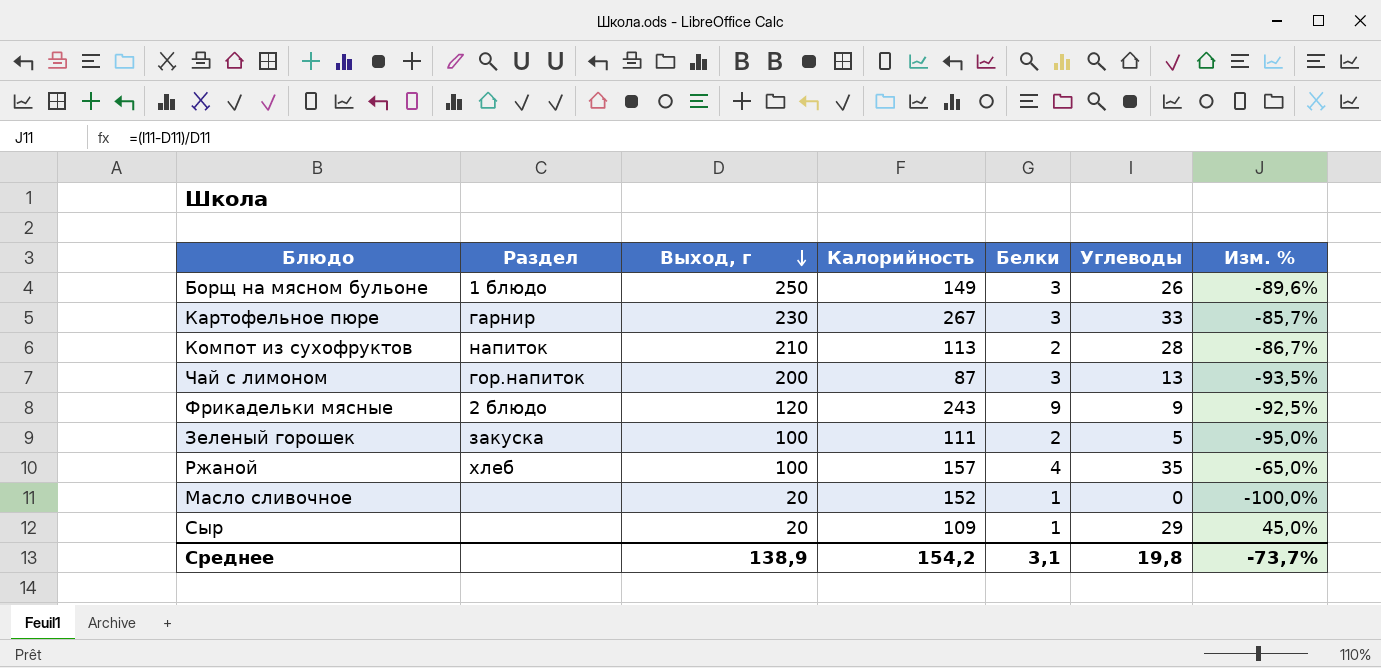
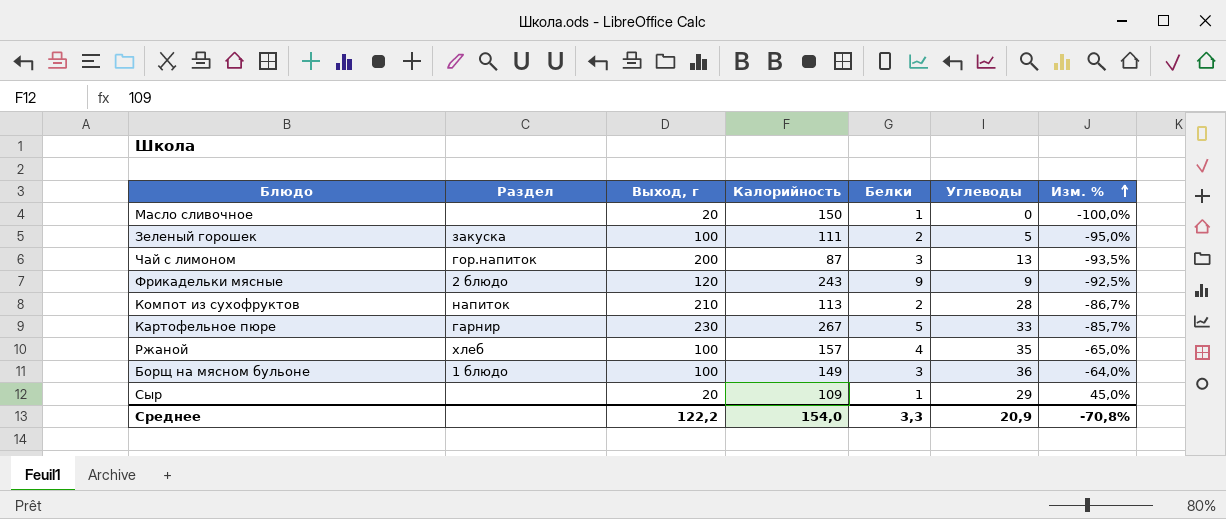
row order: Выход, г descending -> Изм. % ascending
Масло сливочное | Калорийность: 152 -> 150
Картофельное пюре | Белки: 3 -> 5
Борщ на мясном бульоне | Выход, г: 250 -> 100
Борщ на мясном бульоне | Углеводы: 26 -> 36
Борщ на мясном бульоне | Изм. %: -89,6% -> -64,0%
Среднее | Выход, г: 138,9 -> 122,2
Среднее | Калорийность: 154,2 -> 154,0
Среднее | Белки: 3,1 -> 3,3
Среднее | Углеводы: 19,8 -> 20,9
Среднее | Изм. %: -73,7% -> -70,8%

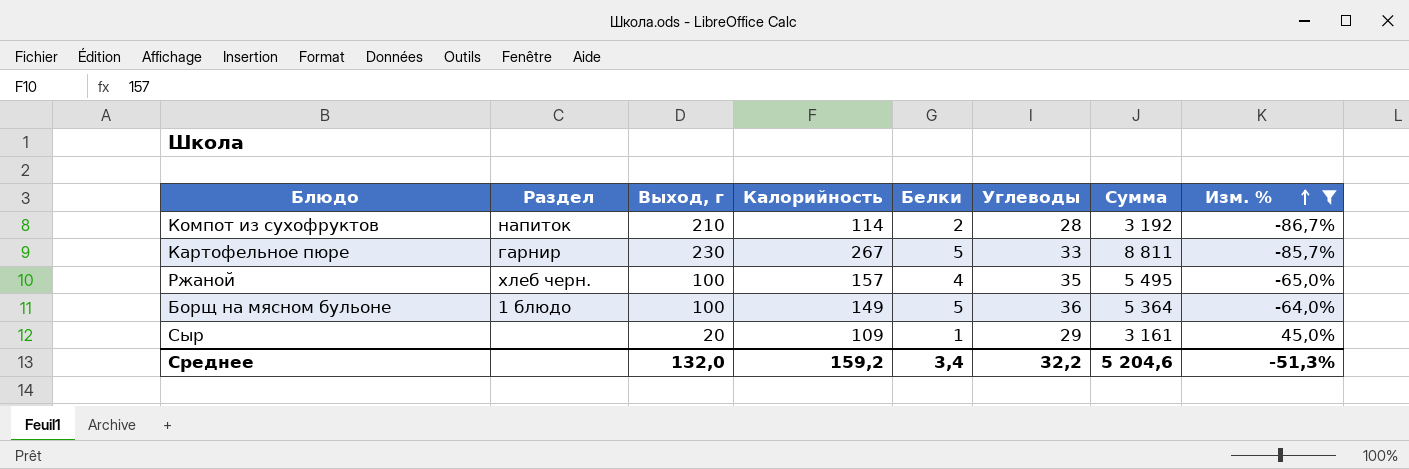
filter: none -> Изм. % >= -86,7%
column Сумма | formula: none -> [Калорийность] * [Углеводы]
Компот из сухофруктов | Калорийность: 113 -> 114
Ржаной | Раздел: хлеб -> хлеб черн.
Борщ на мясном бульоне | Белки: 3 -> 5
Среднее | Выход, г: 122,2 -> 132,0
Среднее | Калорийность: 154,0 -> 159,2
Среднее | Белки: 3,3 -> 3,4
Среднее | Углеводы: 20,9 -> 32,2
Среднее | Изм. %: -70,8% -> -51,3%

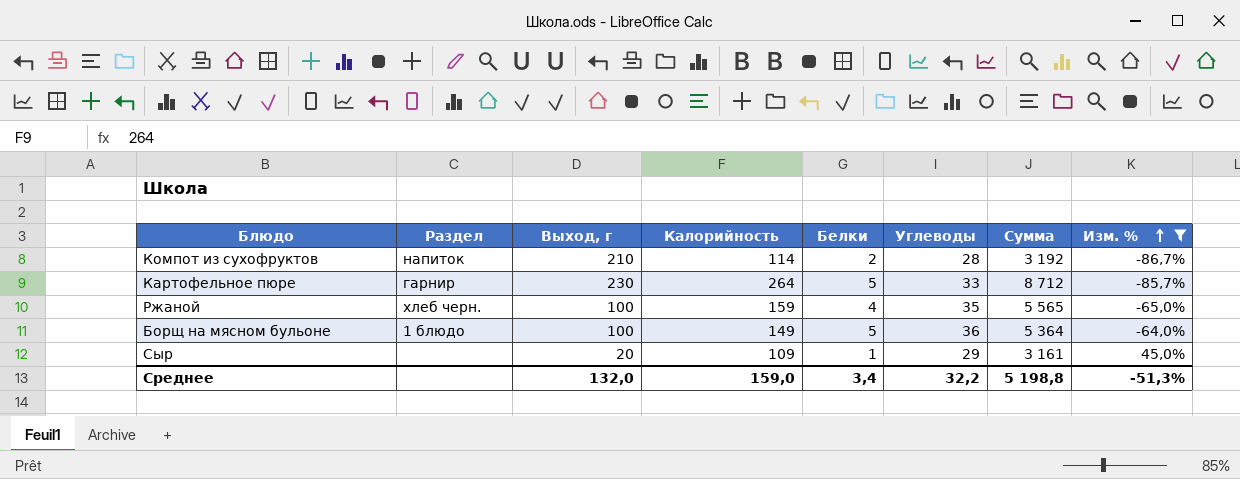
Картофельное пюре | Калорийность: 267 -> 264
Картофельное пюре | Сумма: 8 811 -> 8 712
Ржаной | Калорийность: 157 -> 159
Ржаной | Сумма: 5 495 -> 5 565
Среднее | Калорийность: 159,2 -> 159,0
Среднее | Сумма: 5 204,6 -> 5 198,8

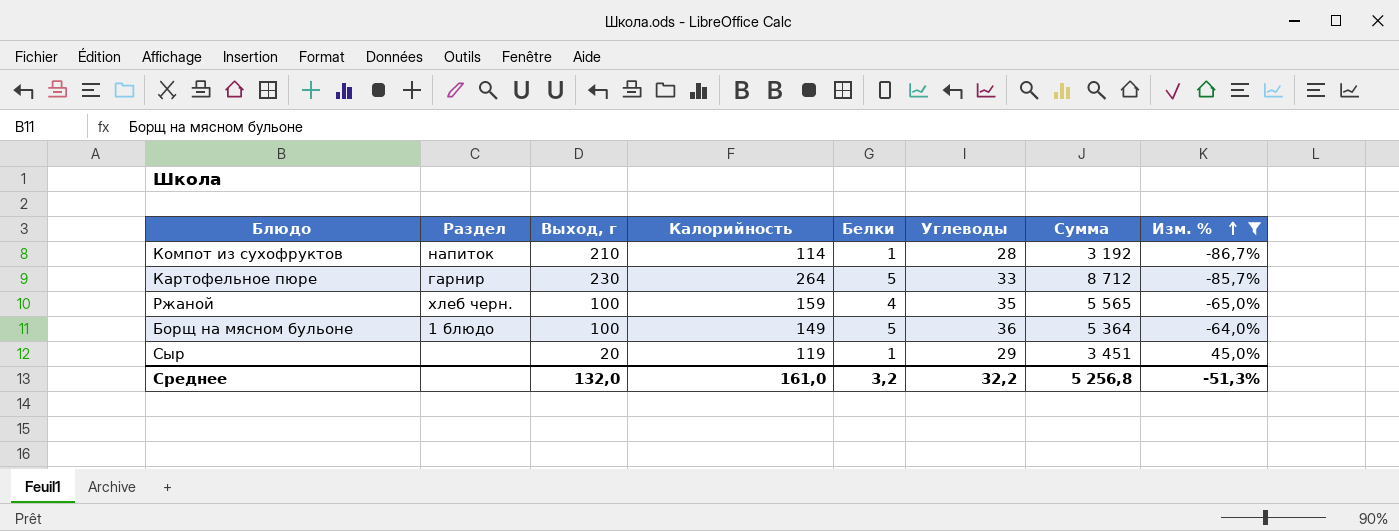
Компот из сухофруктов | Белки: 2 -> 1
Сыр | Калорийность: 109 -> 119
Сыр | Сумма: 3 161 -> 3 451
Среднее | Калорийность: 159,0 -> 161,0
Среднее | Белки: 3,4 -> 3,2
Среднее | Сумма: 5 198,8 -> 5 256,8

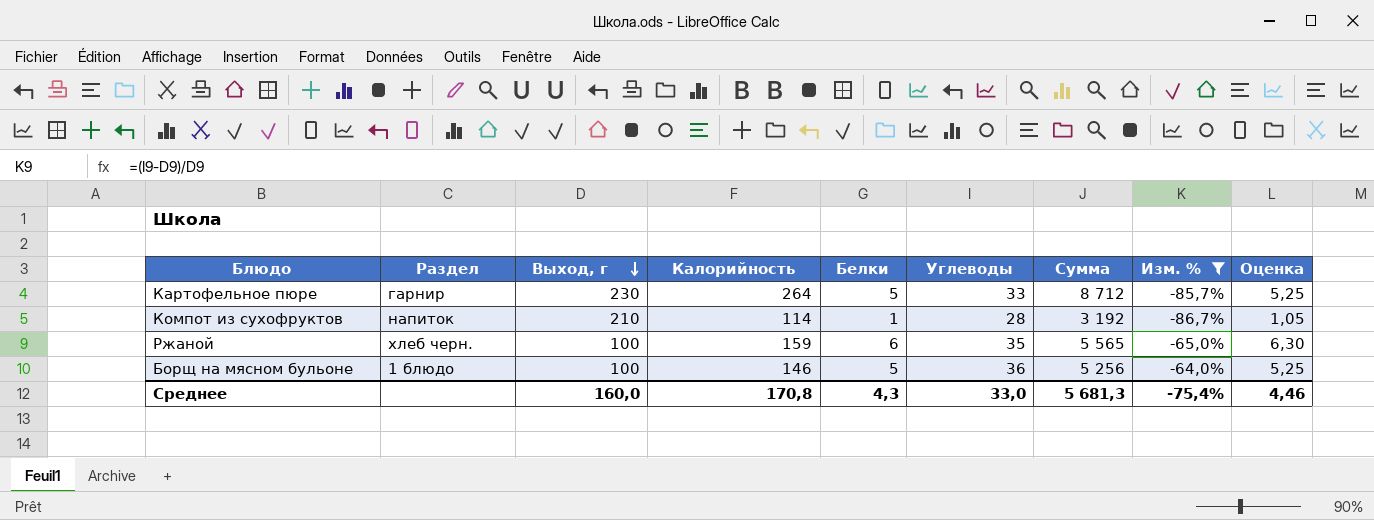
row order: Изм. % ascending -> Выход, г descending
column Оценка | formula: none -> [Белки] * 1,05
row Сыр: none | 20 | 119 | 1 | 29 | 3 451 | 45,0% -> none
Ржаной | Белки: 4 -> 6
Борщ на мясном бульоне | Калорийность: 149 -> 146
Борщ на мясном бульоне | Сумма: 5 364 -> 5 256
Среднее | Выход, г: 132,0 -> 160,0
Среднее | Калорийность: 161,0 -> 170,8
Среднее | Белки: 3,2 -> 4,3
Среднее | Углеводы: 32,2 -> 33,0
Среднее | Сумма: 5 256,8 -> 5 681,3
Среднее | Изм. %: -51,3% -> -75,4%

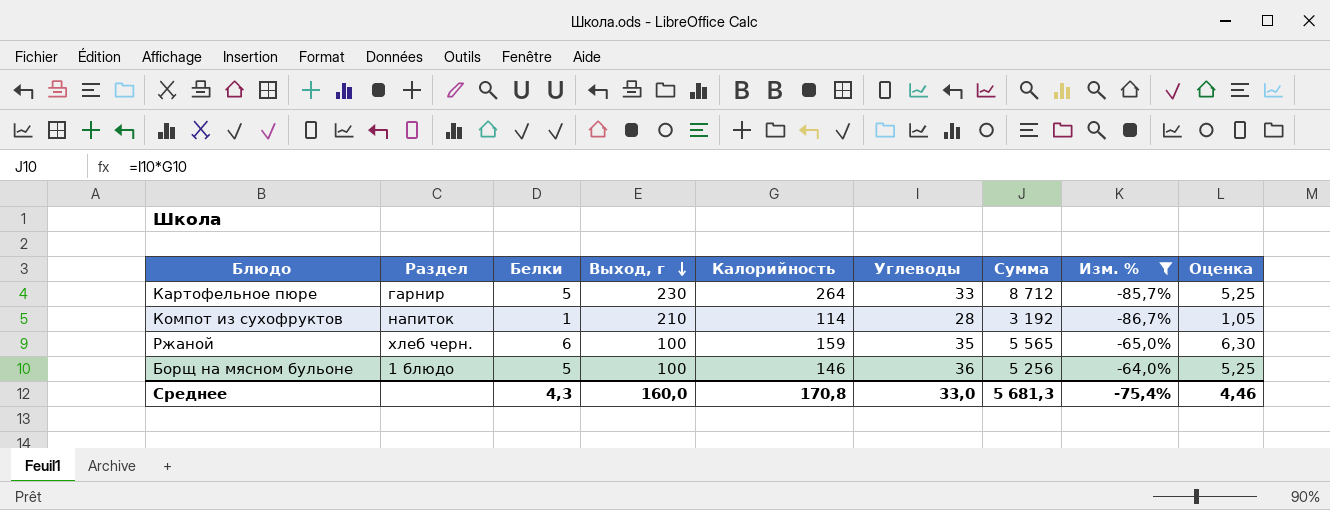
column Белки | position: 5 -> 3

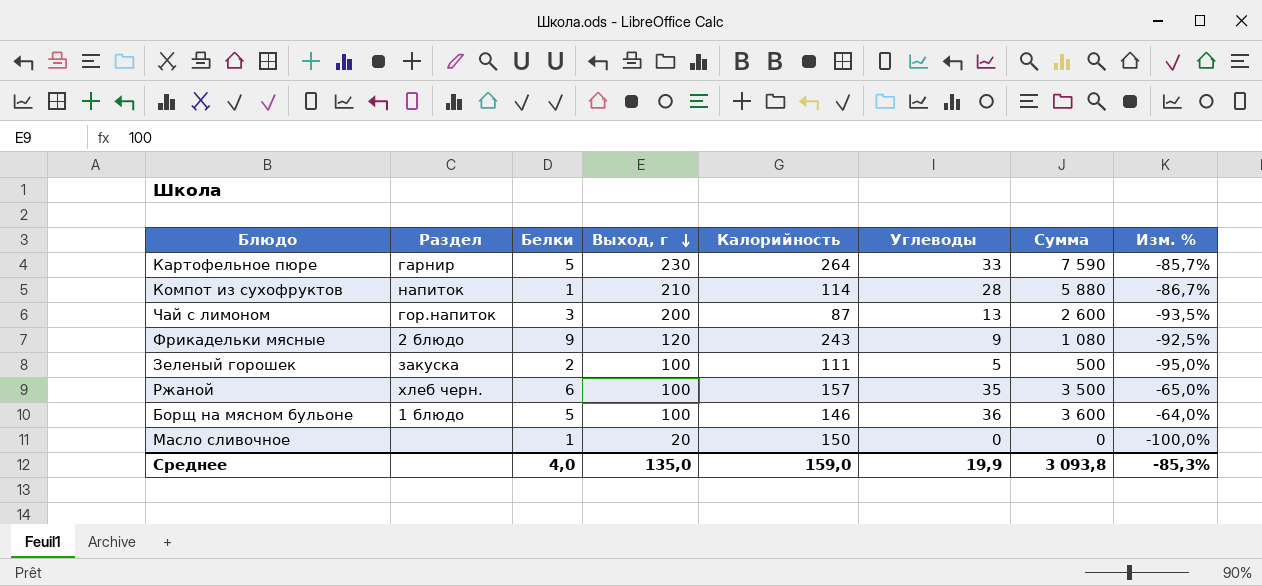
filter: Изм. % >= -86,7% -> none
column Оценка | formula: [Белки] * 1,05 -> none
column Сумма | formula: [Калорийность] * [Углеводы] -> [Выход, г] * [Углеводы]
Ржаной | Калорийность: 159 -> 157
Среднее | Белки: 4,3 -> 4,0
Среднее | Выход, г: 160,0 -> 135,0
Среднее | Калорийность: 170,8 -> 159,0
Среднее | Углеводы: 33,0 -> 19,9
Среднее | Сумма: 5 681,3 -> 3 093,8
Среднее | Изм. %: -75,4% -> -85,3%

